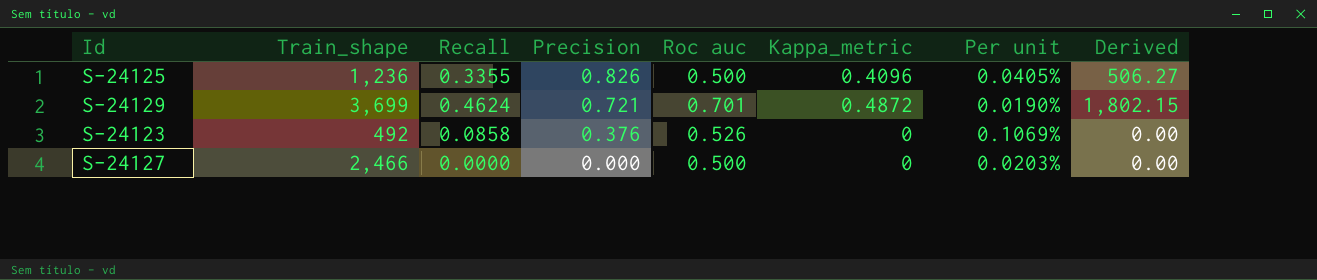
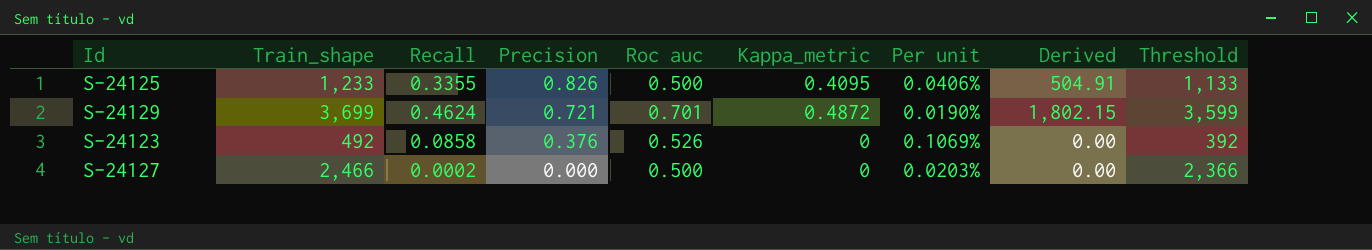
column Threshold | formula: none -> [Train_shape] - 100
S-24125 | Train_shape: 1,236 -> 1,233
S-24125 | Kappa_metric: 0.4096 -> 0.4095
S-24125 | Per unit: 0.0405% -> 0.0406%
S-24125 | Derived: 506.27 -> 504.91
S-24127 | Recall: 0.0000 -> 0.0002

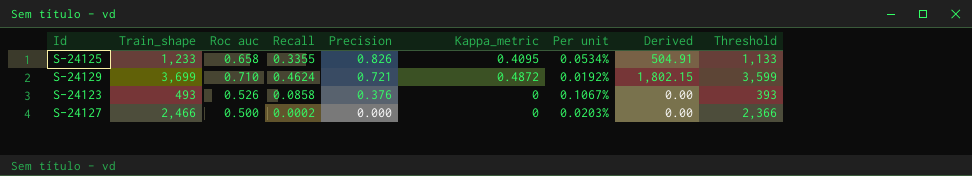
column Roc auc | position: 5 -> 3
S-24125 | Roc auc: 0.500 -> 0.658
S-24125 | Per unit: 0.0406% -> 0.0534%
S-24129 | Roc auc: 0.701 -> 0.710
S-24129 | Per unit: 0.0190% -> 0.0192%
S-24123 | Train_shape: 492 -> 493
S-24123 | Per unit: 0.1069% -> 0.1067%
S-24123 | Threshold: 392 -> 393

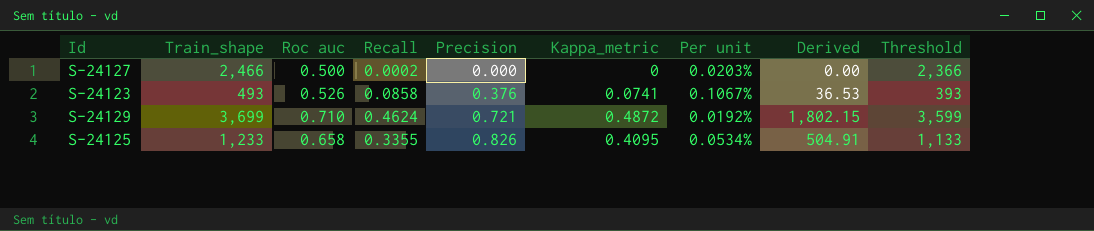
row order: Precision descending -> Precision ascending
S-24123 | Kappa_metric: 0 -> 0.0741
S-24123 | Derived: 0.00 -> 36.53

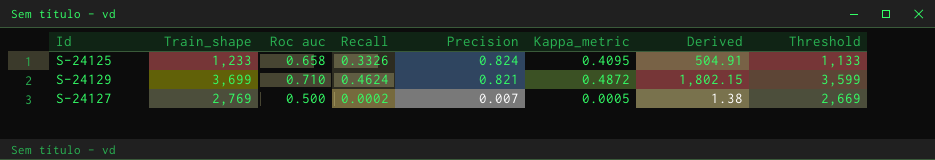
row order: Precision ascending -> Precision descending
column Per unit | formula: [Roc auc] / [Train_shape] -> none
row S-24123: 493 | 0.526 | 0.0858 | 0.376 | 0.0741 | 0.1067% | 36.53 | 393 -> none
S-24125 | Recall: 0.3355 -> 0.3326
S-24125 | Precision: 0.826 -> 0.824
S-24129 | Precision: 0.721 -> 0.821
S-24127 | Train_shape: 2,466 -> 2,769
S-24127 | Precision: 0.000 -> 0.007
S-24127 | Kappa_metric: 0 -> 0.0005
S-24127 | Derived: 0.00 -> 1.38
S-24127 | Threshold: 2,366 -> 2,669

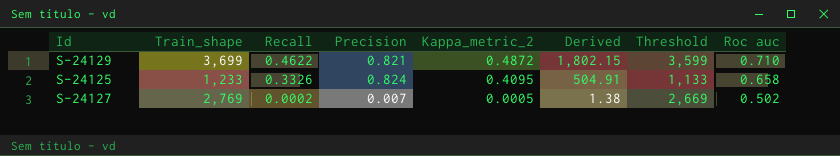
row order: Precision descending -> Recall descending
column name: Kappa_metric -> Kappa_metric_2
column Roc auc | position: 3 -> 8
S-24129 | Recall: 0.4624 -> 0.4622
S-24127 | Roc auc: 0.500 -> 0.502

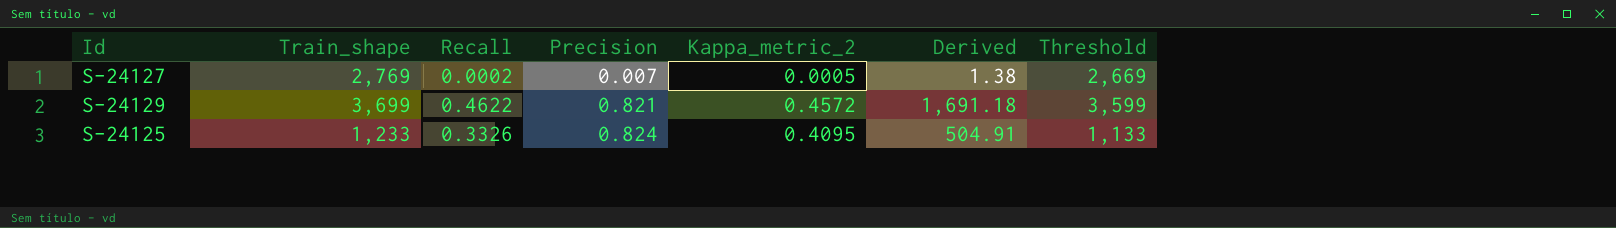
row order: Recall descending -> Precision ascending
column Roc auc | position: 8 -> none
S-24129 | Kappa_metric_2: 0.4872 -> 0.4572
S-24129 | Derived: 1,802.15 -> 1,691.18

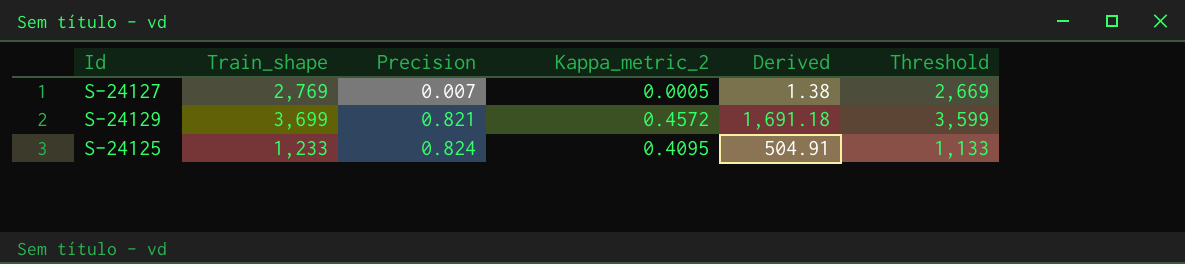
column Recall | position: 3 -> none

